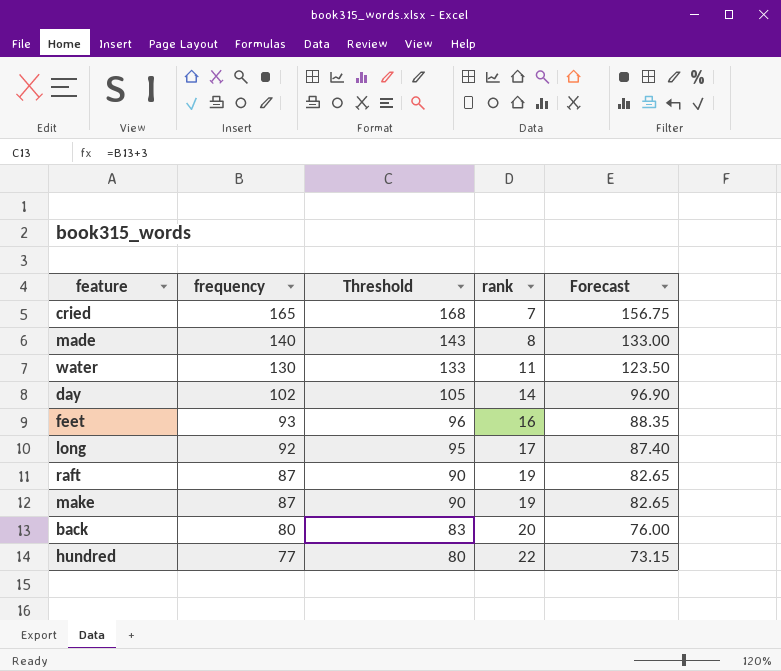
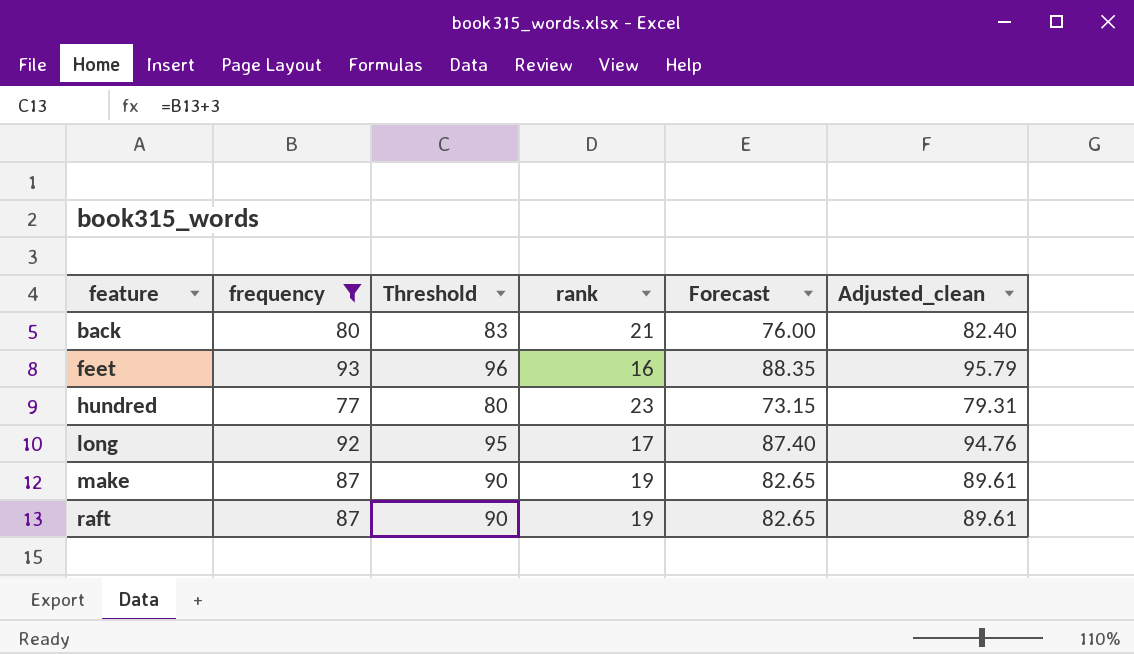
filter: none -> frequency <= 93
row order: frequency descending -> feature ascending
column Adjusted_clean | formula: none -> [frequency] * 1.03
back | rank: 20 -> 21
hundred | rank: 22 -> 23

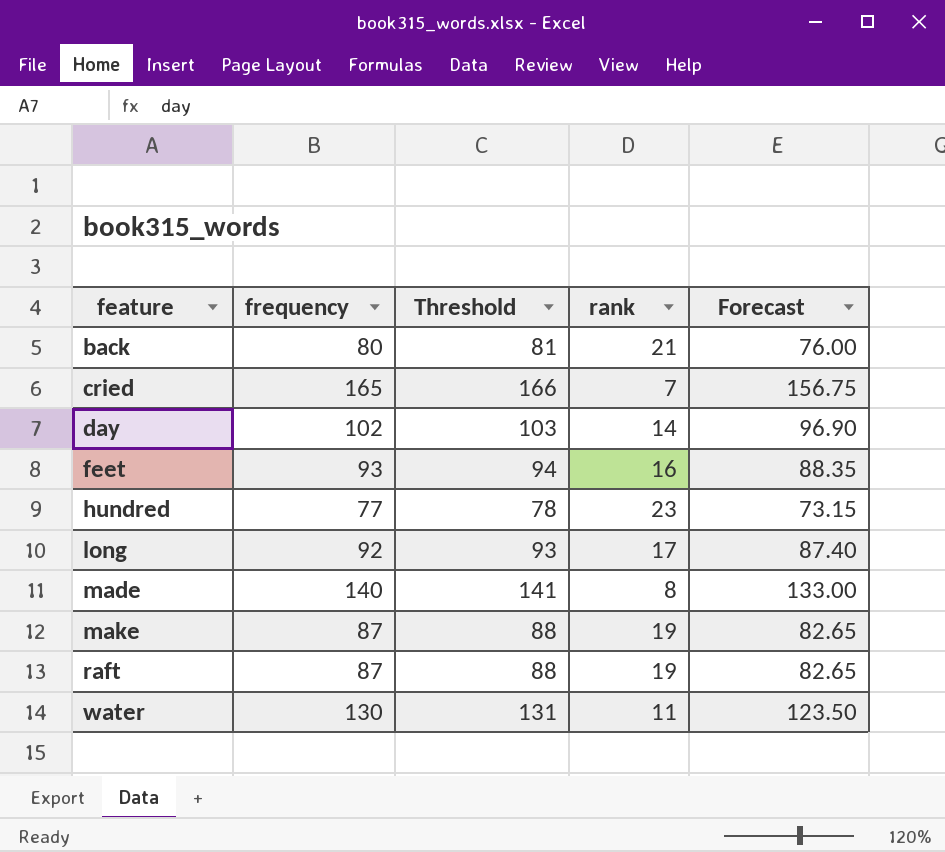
filter: frequency <= 93 -> none
column Adjusted_clean | formula: [frequency] * 1.03 -> none
column Threshold | formula: [frequency] + 3 -> [frequency] + 1

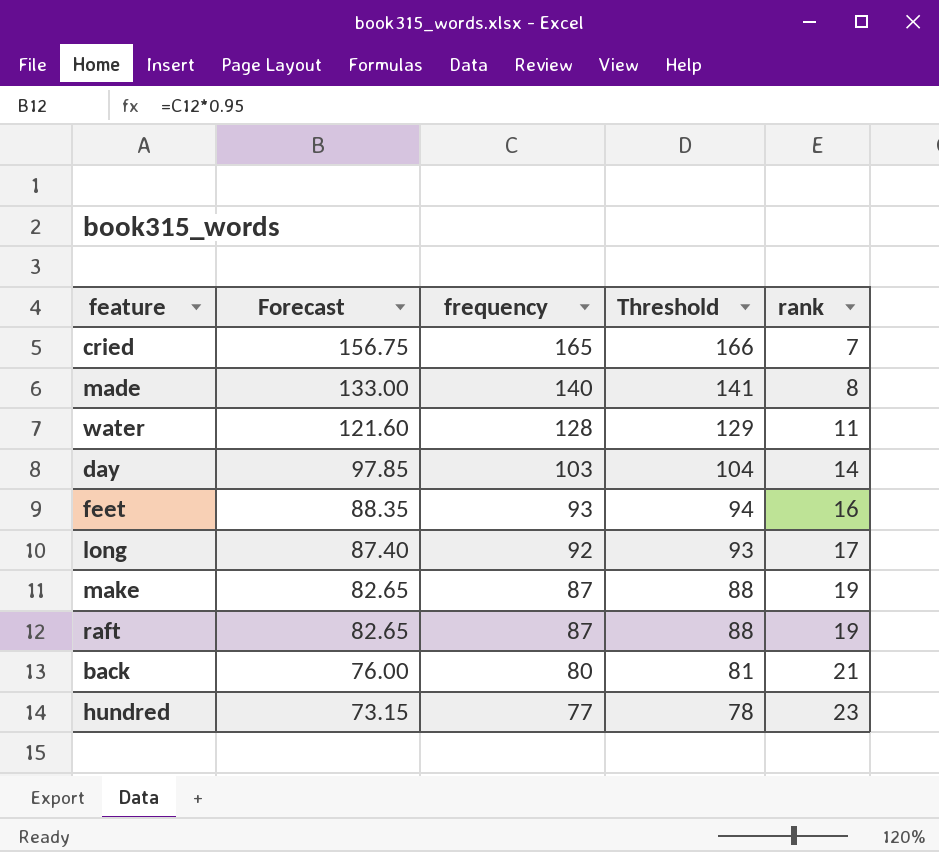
row order: feature ascending -> Forecast descending
column Forecast | position: 5 -> 2
water | Forecast: 123.50 -> 121.60
water | frequency: 130 -> 128
water | Threshold: 131 -> 129
day | Forecast: 96.90 -> 97.85
day | frequency: 102 -> 103
day | Threshold: 103 -> 104

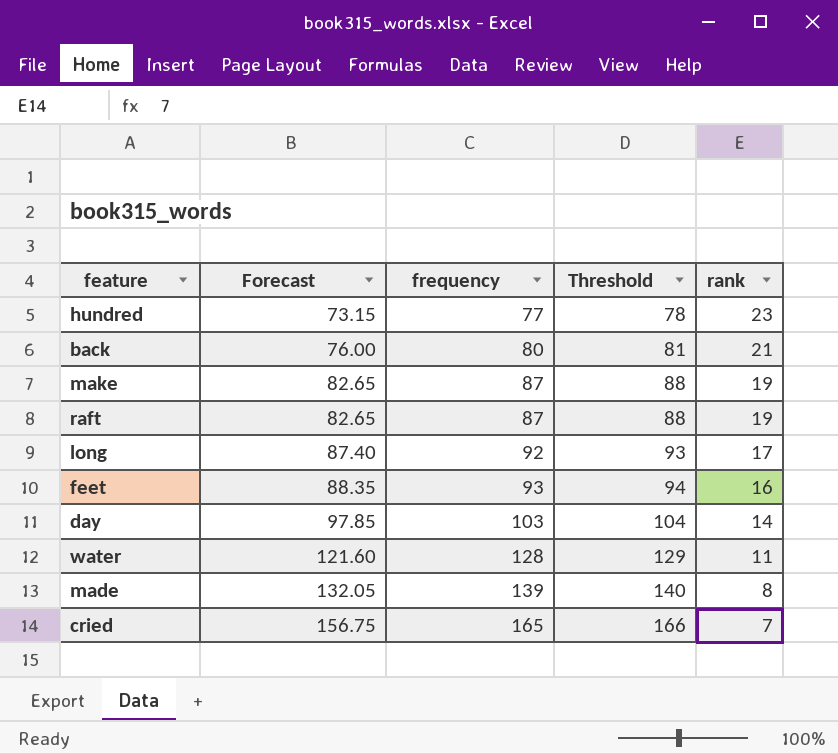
row order: Forecast descending -> Forecast ascending
made | Forecast: 133.00 -> 132.05
made | frequency: 140 -> 139
made | Threshold: 141 -> 140

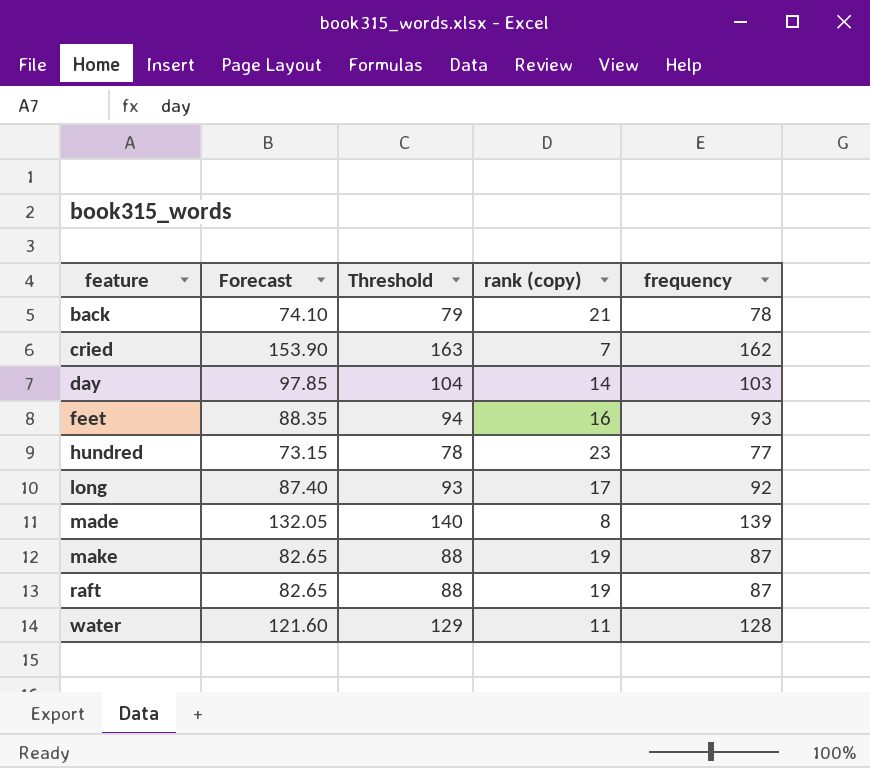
row order: Forecast ascending -> feature ascending
column name: rank -> rank (copy)
column frequency | position: 3 -> 5
back | Forecast: 76.00 -> 74.10
back | Threshold: 81 -> 79
back | frequency: 80 -> 78
cried | Forecast: 156.75 -> 153.90
cried | Threshold: 166 -> 163
cried | frequency: 165 -> 162

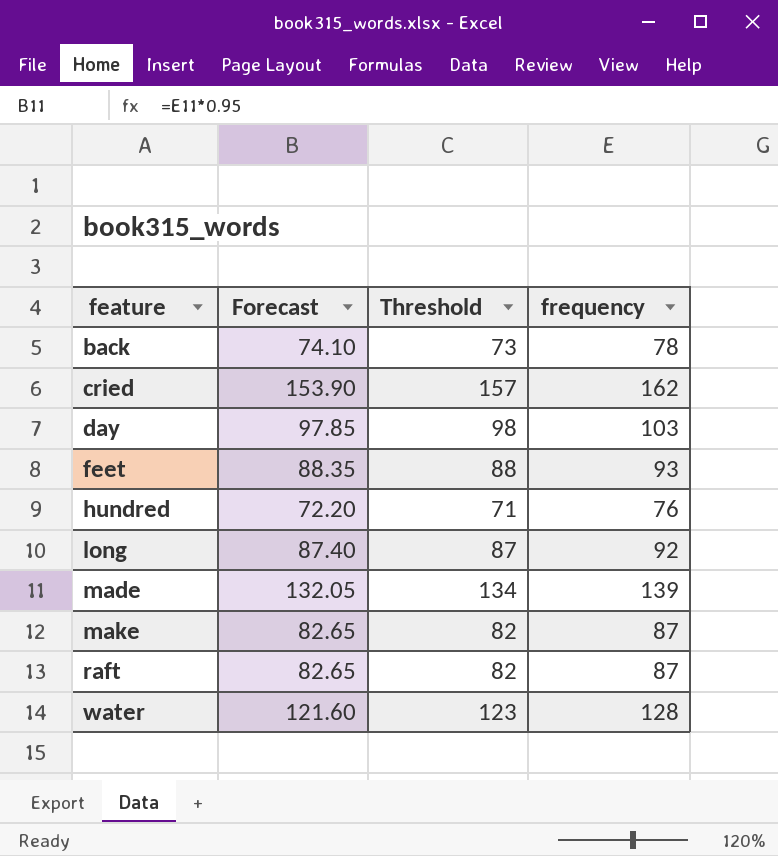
column rank (copy) | position: 4 -> none
column Threshold | formula: [frequency] + 1 -> [frequency] - 5
hundred | Forecast: 73.15 -> 72.20
hundred | frequency: 77 -> 76

